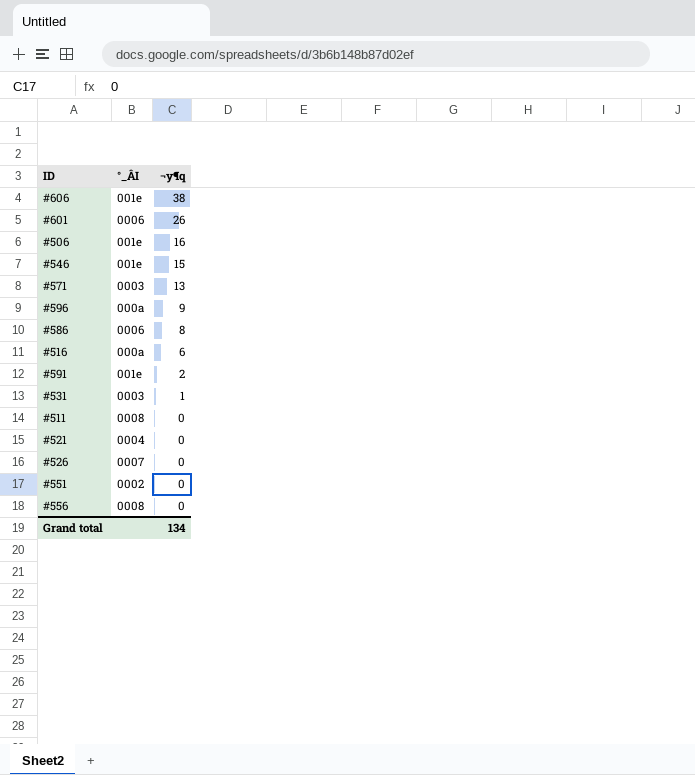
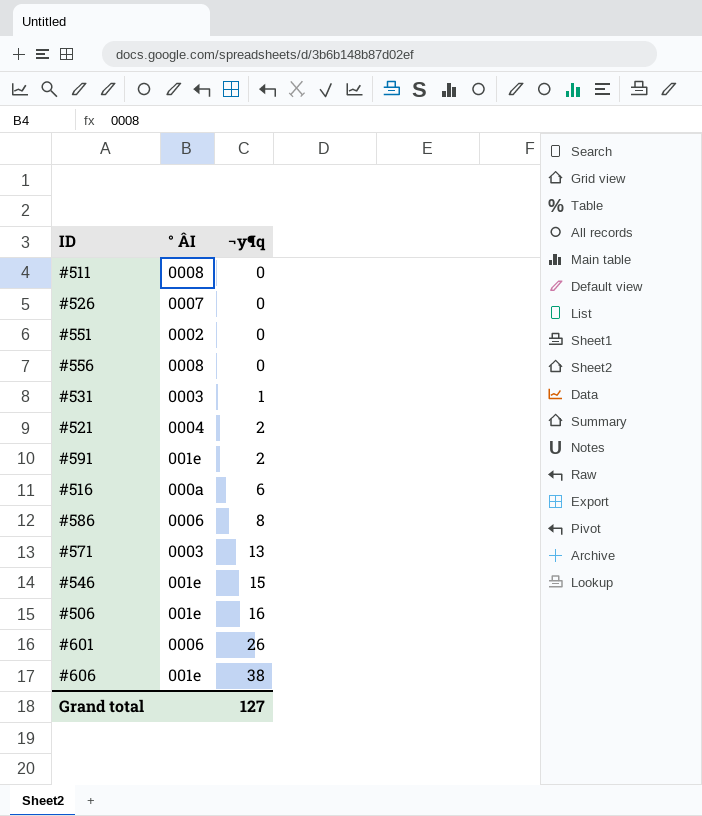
row order: ¬y¶q descending -> ¬y¶q ascending
column name: °_ÂI -> ° ÂI
row #596: 000a | 9 -> none
#521 | ¬y¶q: 0 -> 2
Grand total | ¬y¶q: 134 -> 127

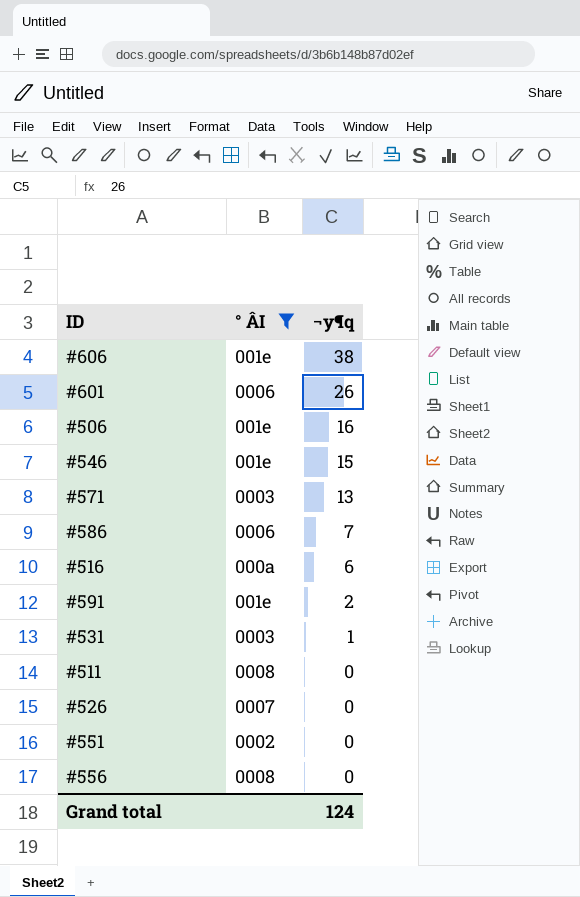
filter: none -> ° ÂI != 0004
row order: ¬y¶q ascending -> ¬y¶q descending
#586 | ¬y¶q: 8 -> 7
Grand total | ¬y¶q: 127 -> 124

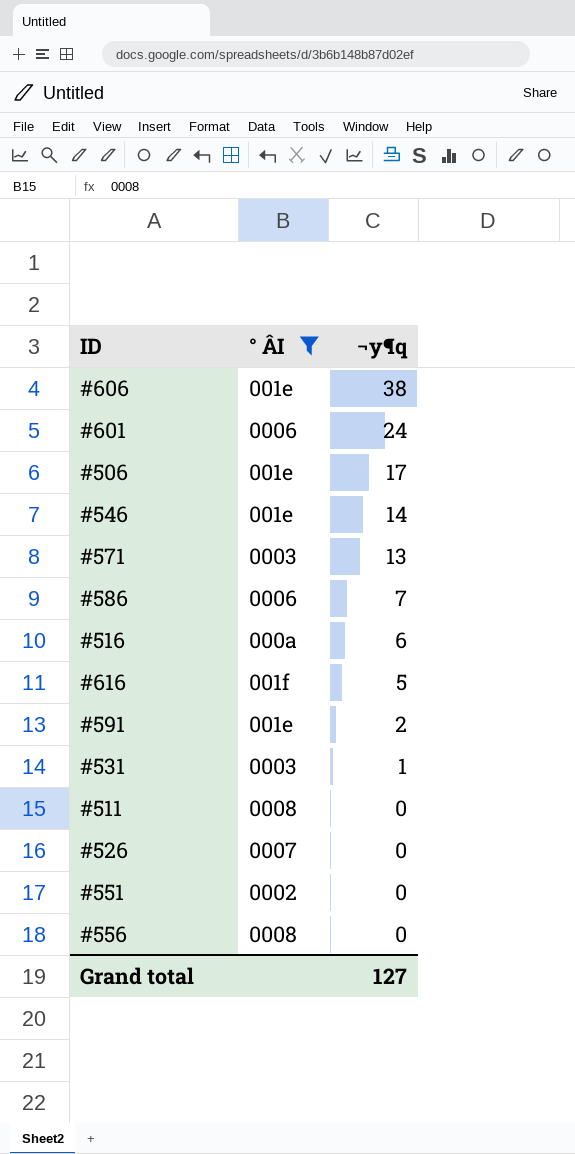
#601 | ¬y¶q: 26 -> 24
#506 | ¬y¶q: 16 -> 17
#546 | ¬y¶q: 15 -> 14
row #616: none -> 001f | 5
Grand total | ¬y¶q: 124 -> 127

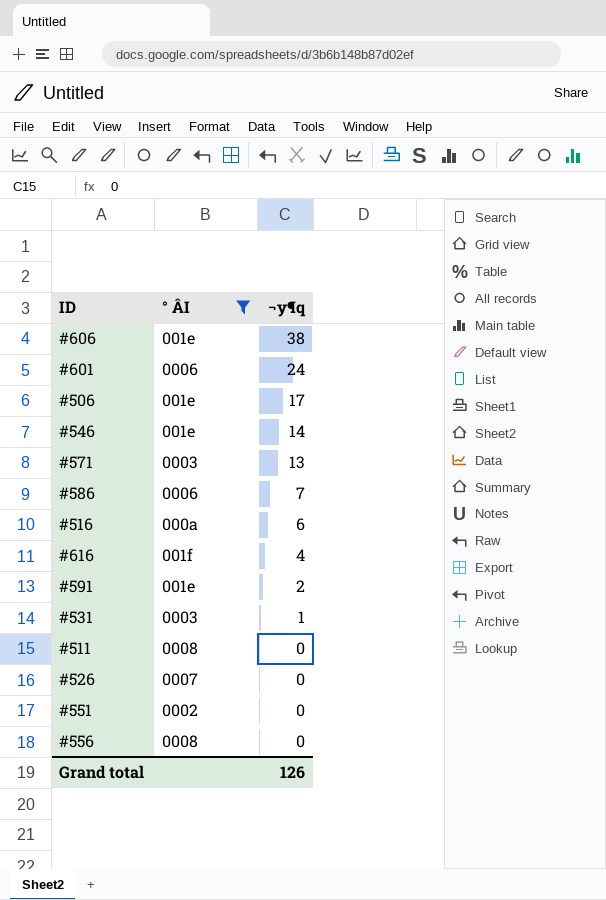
#616 | ¬y¶q: 5 -> 4
Grand total | ¬y¶q: 127 -> 126

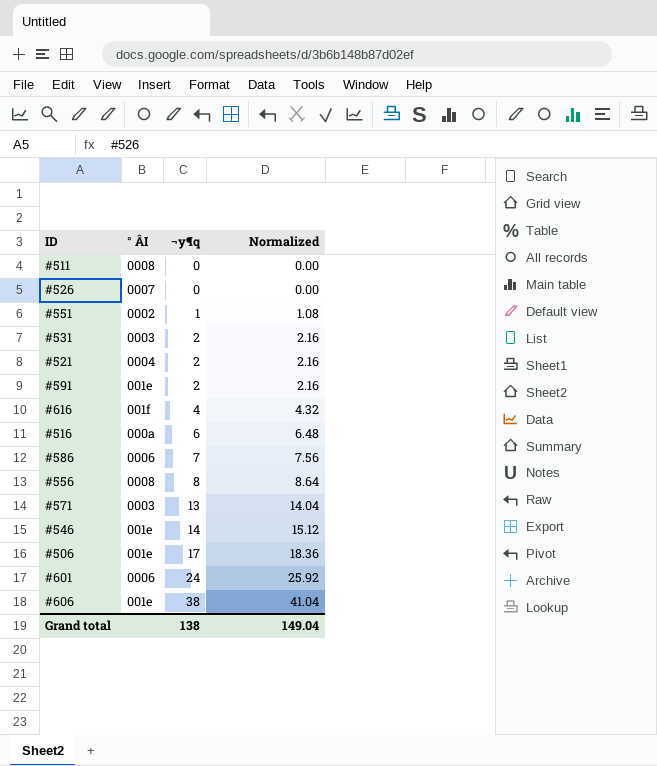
filter: ° ÂI != 0004 -> none
row order: ¬y¶q descending -> ¬y¶q ascending
column Normalized | formula: none -> [¬y¶q] * 1.08
#551 | ¬y¶q: 0 -> 1
#531 | ¬y¶q: 1 -> 2
#556 | ¬y¶q: 0 -> 8
Grand total | ¬y¶q: 126 -> 138

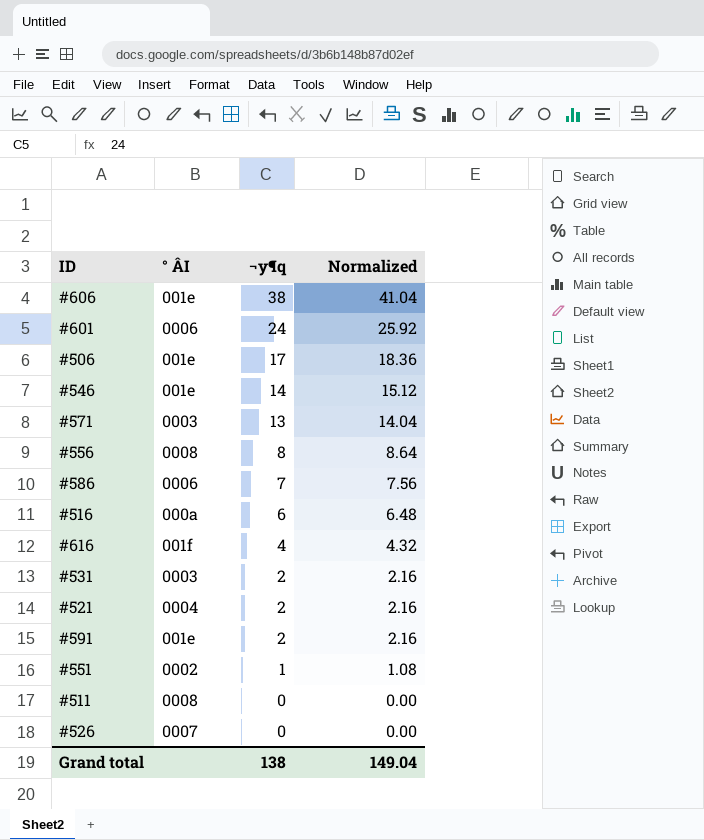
row order: ¬y¶q ascending -> ¬y¶q descending

